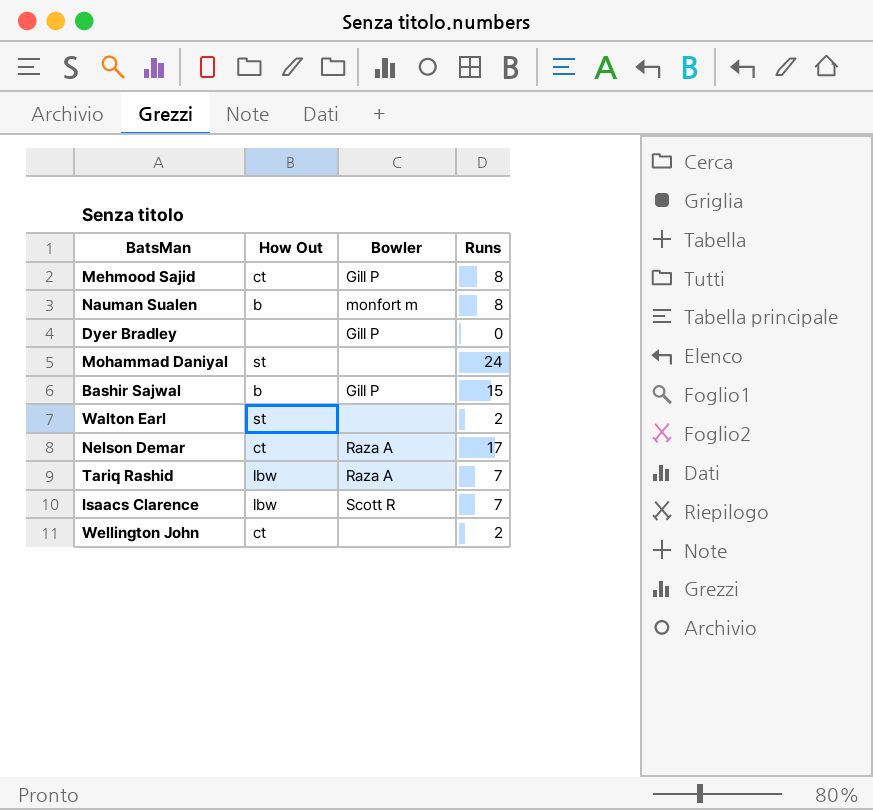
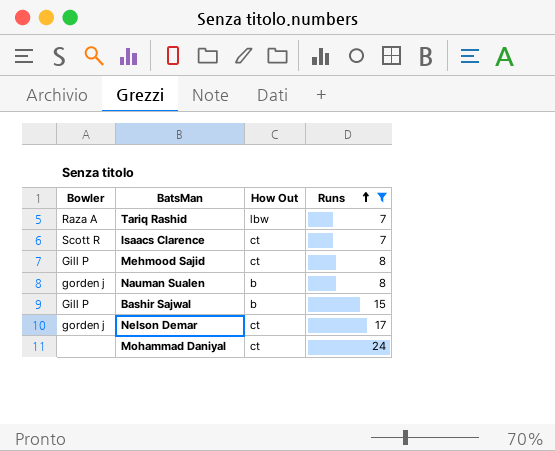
filter: none -> Runs >= 7
row order: none -> Runs ascending
column Bowler | position: 3 -> 1
Isaacs Clarence | How Out: lbw -> ct
Nauman Sualen | Bowler: monfort m -> gorden j
Nelson Demar | Bowler: Raza A -> gorden j
Mohammad Daniyal | How Out: st -> ct

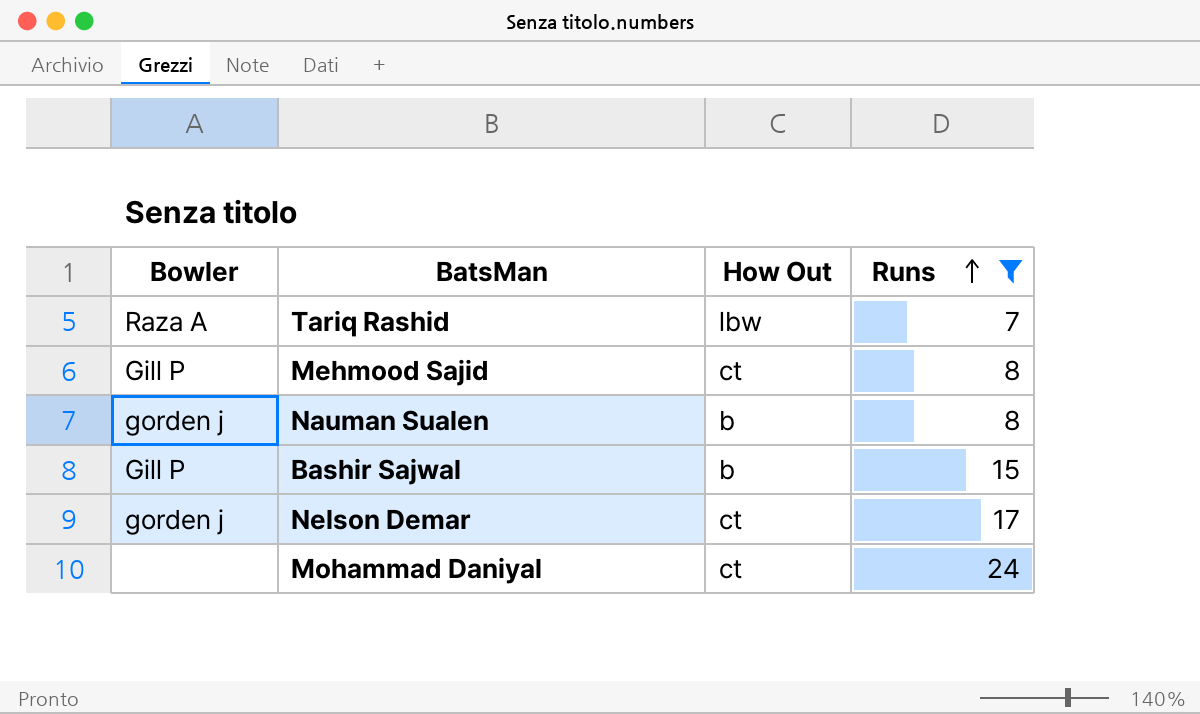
row Isaacs Clarence: Scott R | ct | 7 -> none

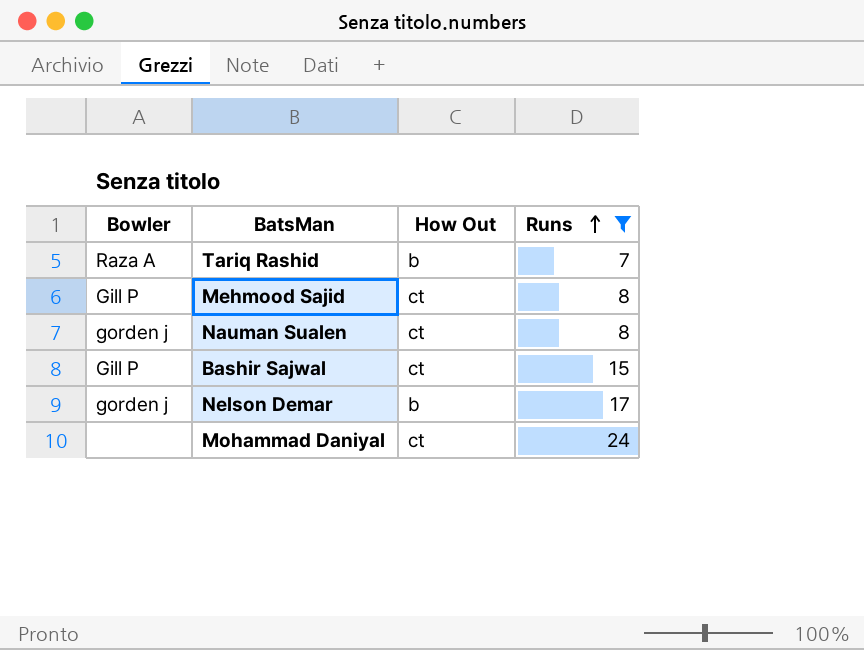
Tariq Rashid | How Out: lbw -> b
Nauman Sualen | How Out: b -> ct
Bashir Sajwal | How Out: b -> ct
Nelson Demar | How Out: ct -> b

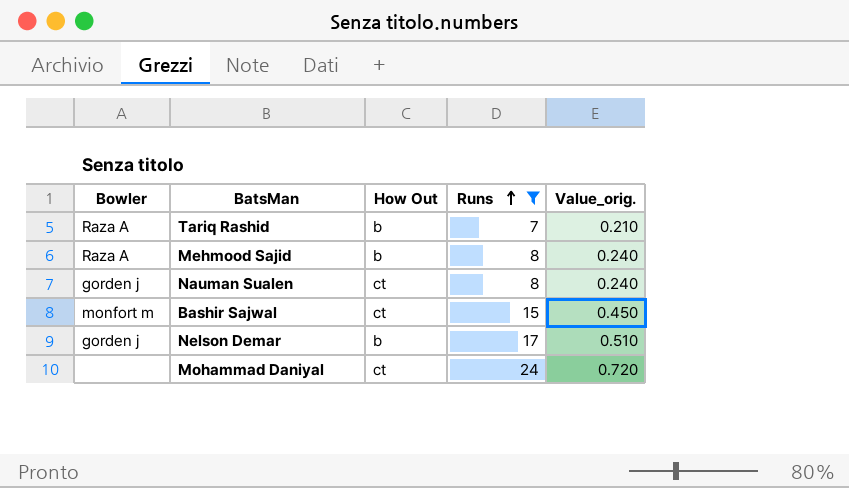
column Value_orig. | formula: none -> [Runs] * 0.03
Mehmood Sajid | Bowler: Gill P -> Raza A
Mehmood Sajid | How Out: ct -> b
Bashir Sajwal | Bowler: Gill P -> monfort m

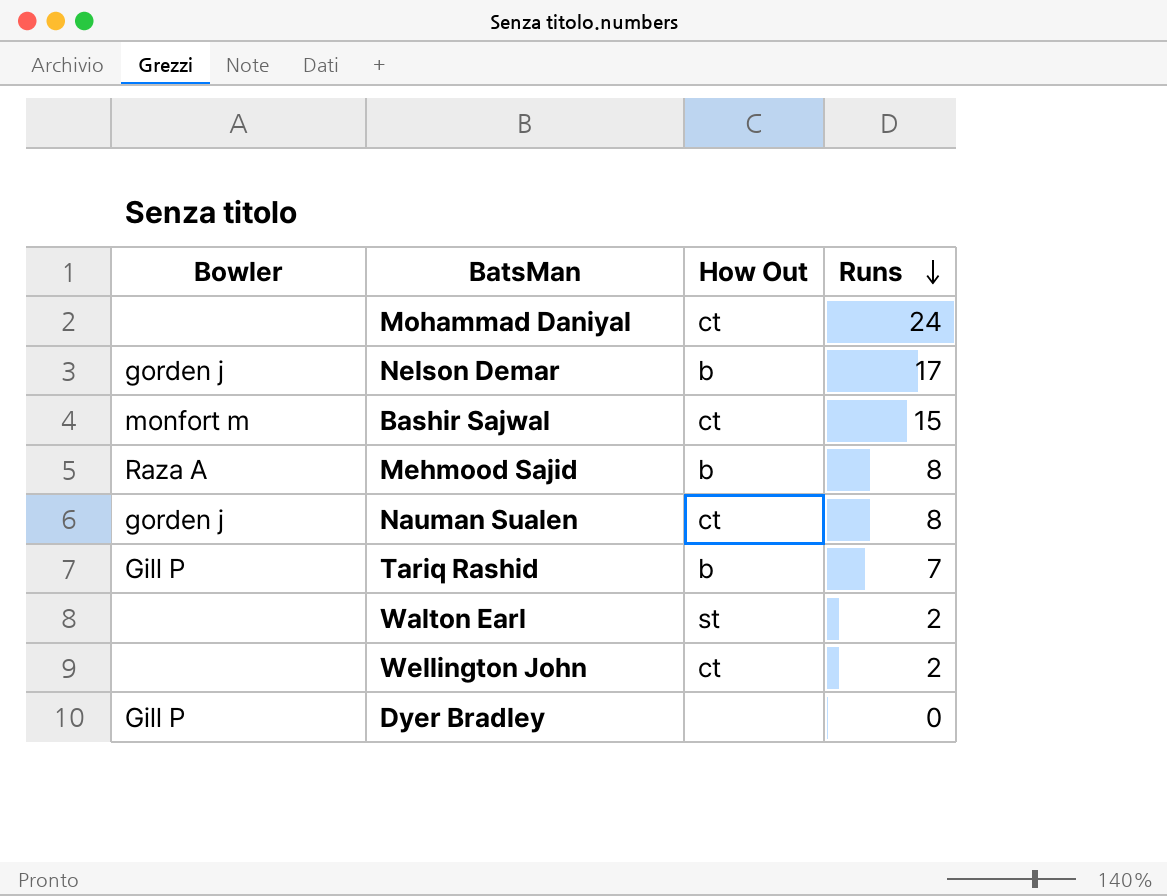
filter: Runs >= 7 -> none
row order: Runs ascending -> Runs descending
column Value_orig. | formula: [Runs] * 0.03 -> none
Tariq Rashid | Bowler: Raza A -> Gill P

